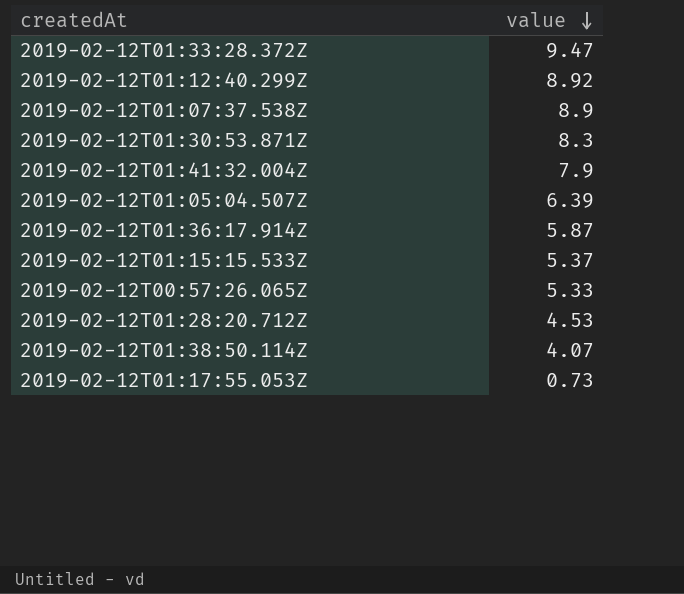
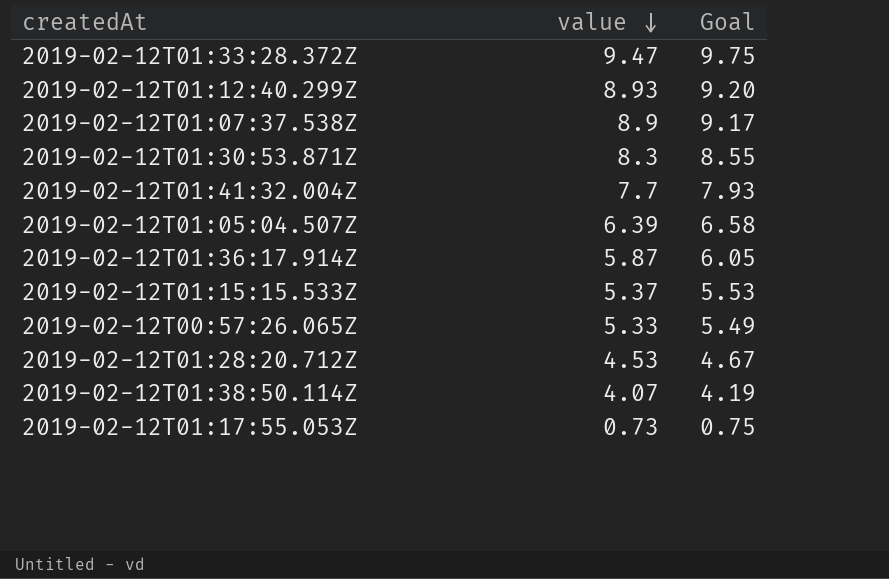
column Goal | formula: none -> [value] * 1.03
2019-02-12T01:12:40.299Z | value: 8.92 -> 8.93
2019-02-12T01:41:32.004Z | value: 7.9 -> 7.7

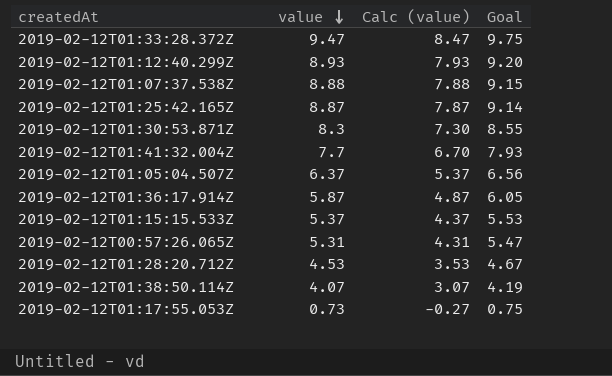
column Calc (value) | formula: none -> [value] - 1
2019-02-12T01:07:37.538Z | value: 8.9 -> 8.88
2019-02-12T01:07:37.538Z | Goal: 9.17 -> 9.15
row 2019-02-12T01:25:42.165Z: none -> 8.87 | 7.87 | 9.14
2019-02-12T01:05:04.507Z | value: 6.39 -> 6.37
2019-02-12T01:05:04.507Z | Goal: 6.58 -> 6.56
2019-02-12T00:57:26.065Z | value: 5.33 -> 5.31
2019-02-12T00:57:26.065Z | Goal: 5.49 -> 5.47

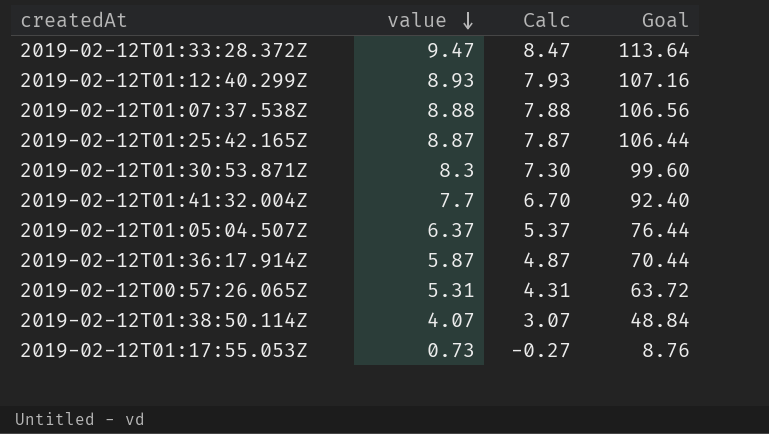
column name: Calc (value) -> Calc
column Goal | formula: [value] * 1.03 -> [value] * 12
row 2019-02-12T01:15:15.533Z: 5.37 | 4.37 | 5.53 -> none
row 2019-02-12T01:28:20.712Z: 4.53 | 3.53 | 4.67 -> none

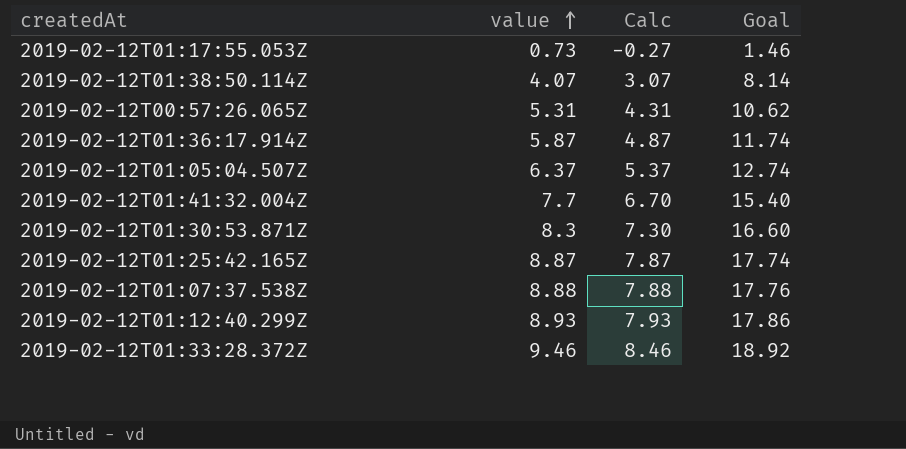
row order: value descending -> value ascending
column Goal | formula: [value] * 12 -> [value] * 2
2019-02-12T01:33:28.372Z | value: 9.47 -> 9.46
2019-02-12T01:33:28.372Z | Calc: 8.47 -> 8.46

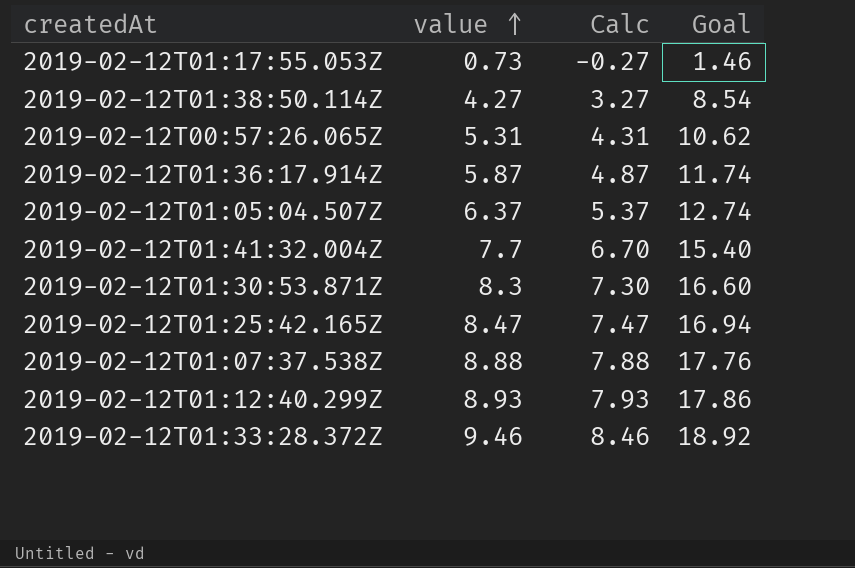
2019-02-12T01:38:50.114Z | value: 4.07 -> 4.27
2019-02-12T01:38:50.114Z | Calc: 3.07 -> 3.27
2019-02-12T01:38:50.114Z | Goal: 8.14 -> 8.54
2019-02-12T01:25:42.165Z | value: 8.87 -> 8.47
2019-02-12T01:25:42.165Z | Calc: 7.87 -> 7.47
2019-02-12T01:25:42.165Z | Goal: 17.74 -> 16.94

